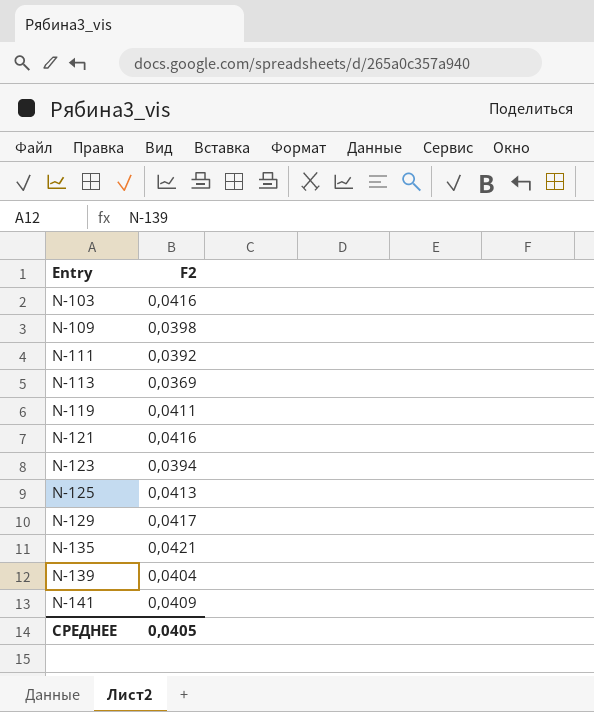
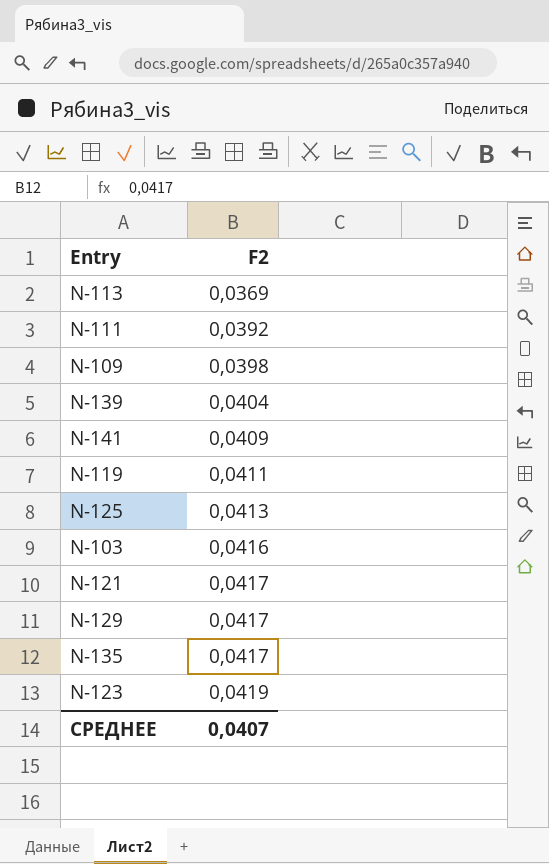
row order: Entry ascending -> F2 ascending
N-121 | F2: 0,0416 -> 0,0417
N-135 | F2: 0,0421 -> 0,0417
N-123 | F2: 0,0394 -> 0,0419
СРЕДНЕЕ | F2: 0,0405 -> 0,0407

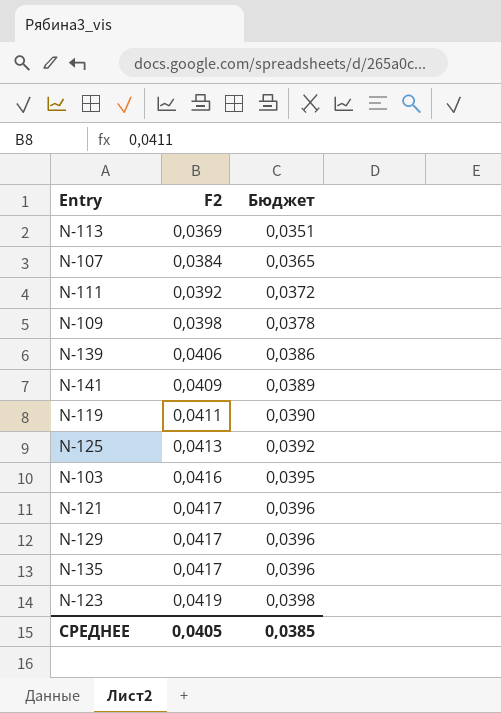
column Бюджет | formula: none -> [F2] * 0,95
row N-107: none -> 0,0384 | 0,0365
N-139 | F2: 0,0404 -> 0,0406
СРЕДНЕЕ | F2: 0,0407 -> 0,0405

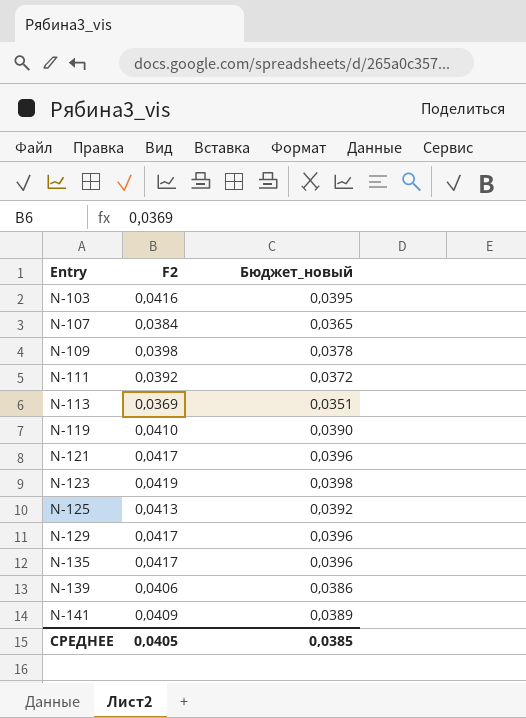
row order: F2 ascending -> Entry ascending
column name: Бюджет -> Бюджет_новый
N-119 | F2: 0,0411 -> 0,0410

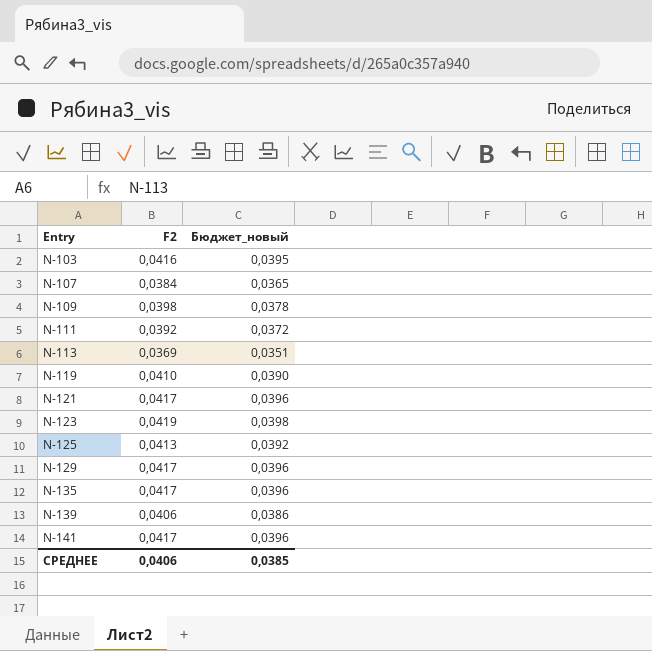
N-141 | F2: 0,0409 -> 0,0417
N-141 | Бюджет_новый: 0,0389 -> 0,0396
СРЕДНЕЕ | F2: 0,0405 -> 0,0406

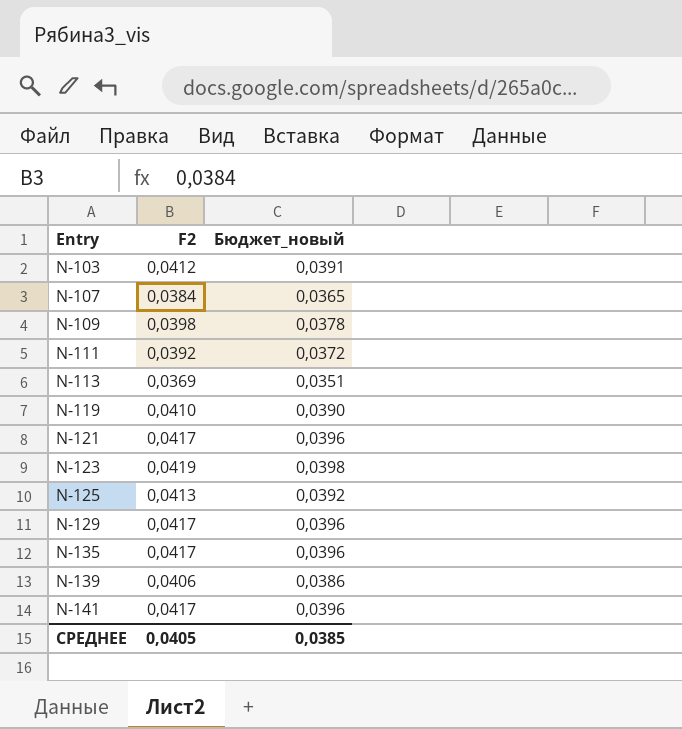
N-103 | F2: 0,0416 -> 0,0412
N-103 | Бюджет_новый: 0,0395 -> 0,0391
СРЕДНЕЕ | F2: 0,0406 -> 0,0405

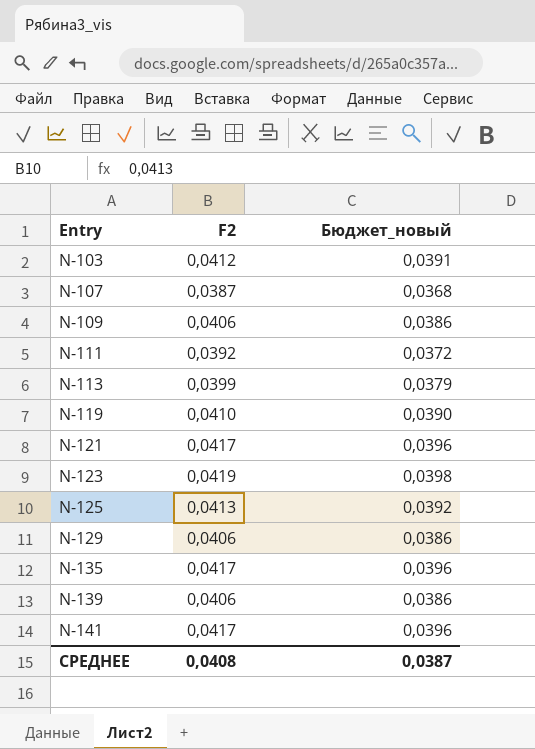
N-107 | F2: 0,0384 -> 0,0387
N-107 | Бюджет_новый: 0,0365 -> 0,0368
N-109 | F2: 0,0398 -> 0,0406
N-109 | Бюджет_новый: 0,0378 -> 0,0386
N-113 | F2: 0,0369 -> 0,0399
N-113 | Бюджет_новый: 0,0351 -> 0,0379
N-129 | F2: 0,0417 -> 0,0406
N-129 | Бюджет_новый: 0,0396 -> 0,0386
СРЕДНЕЕ | F2: 0,0405 -> 0,0408
СРЕДНЕЕ | Бюджет_новый: 0,0385 -> 0,0387

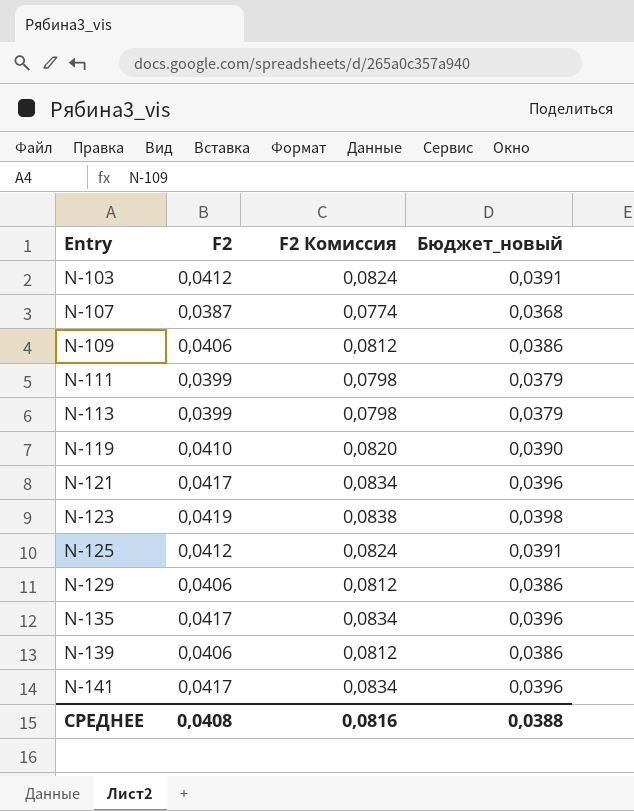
column F2 Комиссия | formula: none -> [F2] * 2
N-111 | F2: 0,0392 -> 0,0399
N-111 | Бюджет_новый: 0,0372 -> 0,0379
N-125 | F2: 0,0413 -> 0,0412
N-125 | Бюджет_новый: 0,0392 -> 0,0391
СРЕДНЕЕ | Бюджет_новый: 0,0387 -> 0,0388

